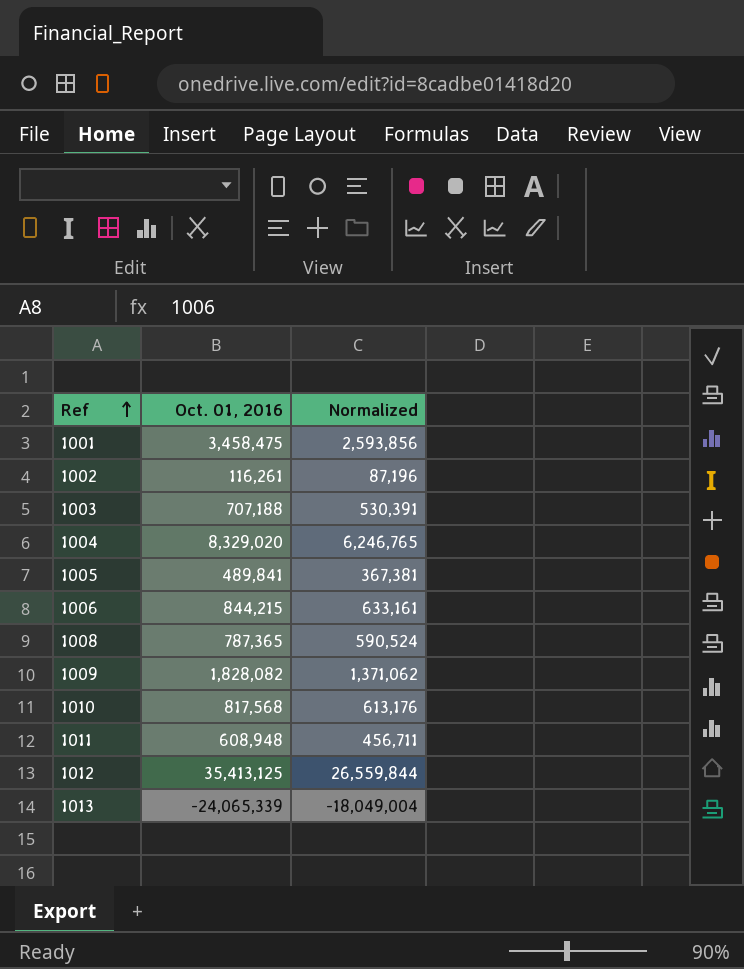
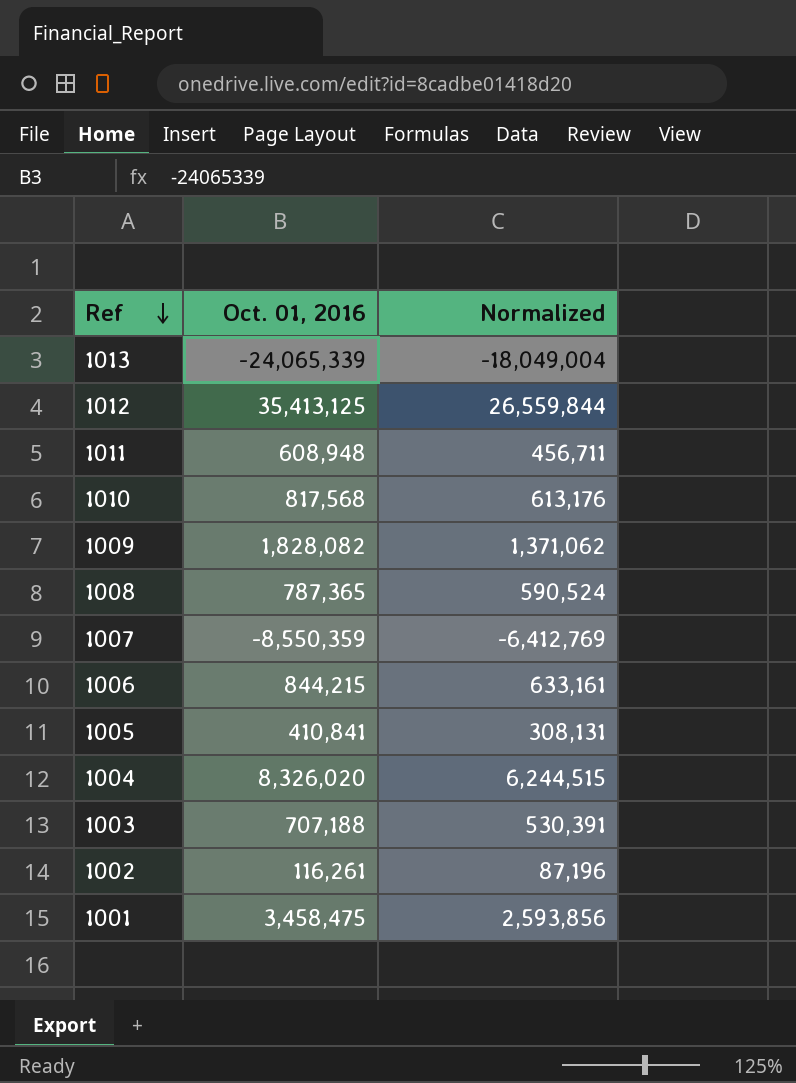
row order: Ref ascending -> Ref descending
row 1007: none -> -8,550,359 | -6,412,769
1005 | Oct. 01, 2016: 489,841 -> 410,841
1005 | Normalized: 367,381 -> 308,131
1004 | Oct. 01, 2016: 8,329,020 -> 8,326,020
1004 | Normalized: 6,246,765 -> 6,244,515

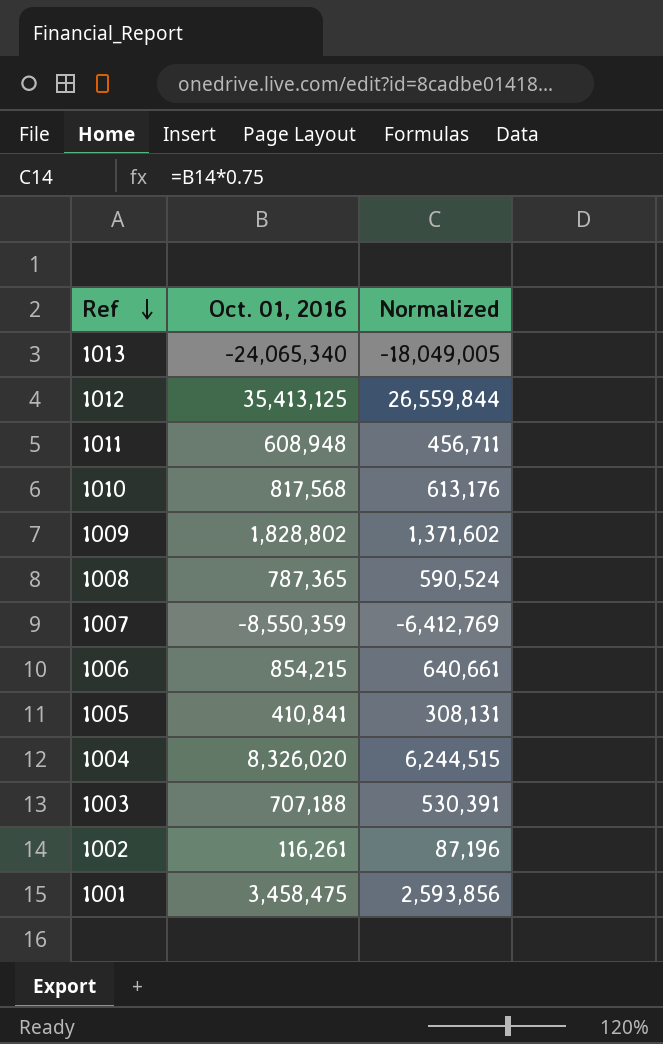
1013 | Oct. 01, 2016: -24,065,339 -> -24,065,340
1013 | Normalized: -18,049,004 -> -18,049,005
1009 | Oct. 01, 2016: 1,828,082 -> 1,828,802
1009 | Normalized: 1,371,062 -> 1,371,602
1006 | Oct. 01, 2016: 844,215 -> 854,215
1006 | Normalized: 633,161 -> 640,661

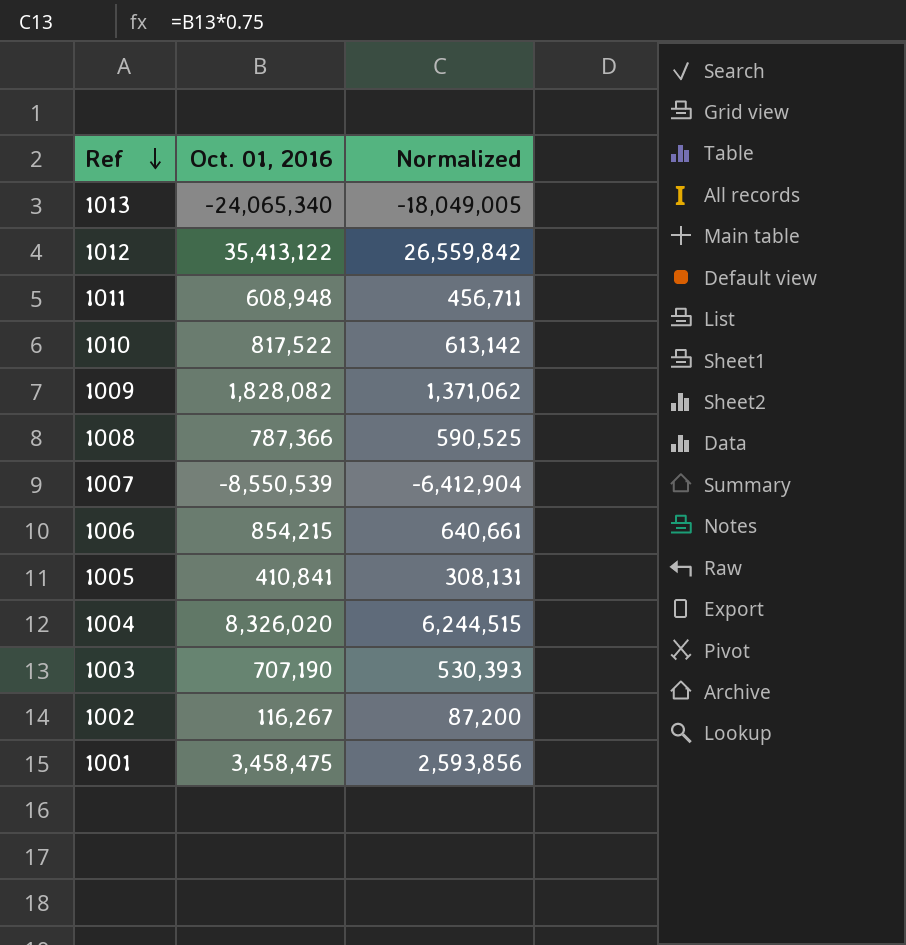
1012 | Oct. 01, 2016: 35,413,125 -> 35,413,122
1012 | Normalized: 26,559,844 -> 26,559,842
1010 | Oct. 01, 2016: 817,568 -> 817,522
1010 | Normalized: 613,176 -> 613,142
1009 | Oct. 01, 2016: 1,828,802 -> 1,828,082
1009 | Normalized: 1,371,602 -> 1,371,062
1008 | Oct. 01, 2016: 787,365 -> 787,366
1008 | Normalized: 590,524 -> 590,525
1007 | Oct. 01, 2016: -8,550,359 -> -8,550,539
1007 | Normalized: -6,412,769 -> -6,412,904
1003 | Oct. 01, 2016: 707,188 -> 707,190
1003 | Normalized: 530,391 -> 530,393
1002 | Oct. 01, 2016: 116,261 -> 116,267
1002 | Normalized: 87,196 -> 87,200

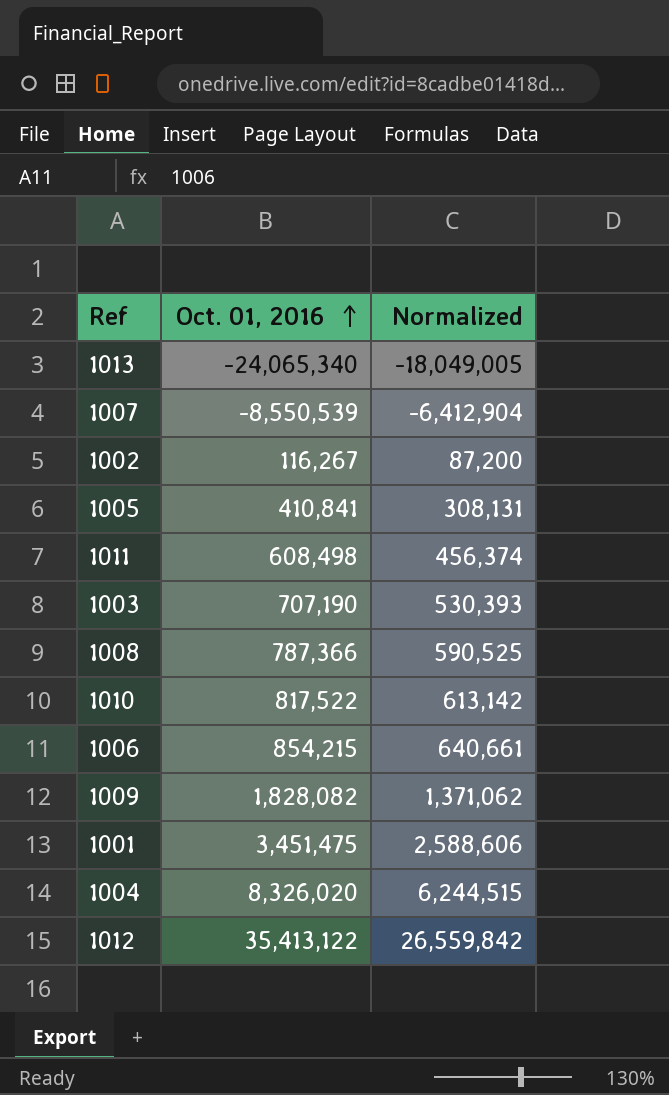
row order: Ref descending -> Oct. 01, 2016 ascending
1011 | Oct. 01, 2016: 608,948 -> 608,498
1011 | Normalized: 456,711 -> 456,374
1001 | Oct. 01, 2016: 3,458,475 -> 3,451,475
1001 | Normalized: 2,593,856 -> 2,588,606

